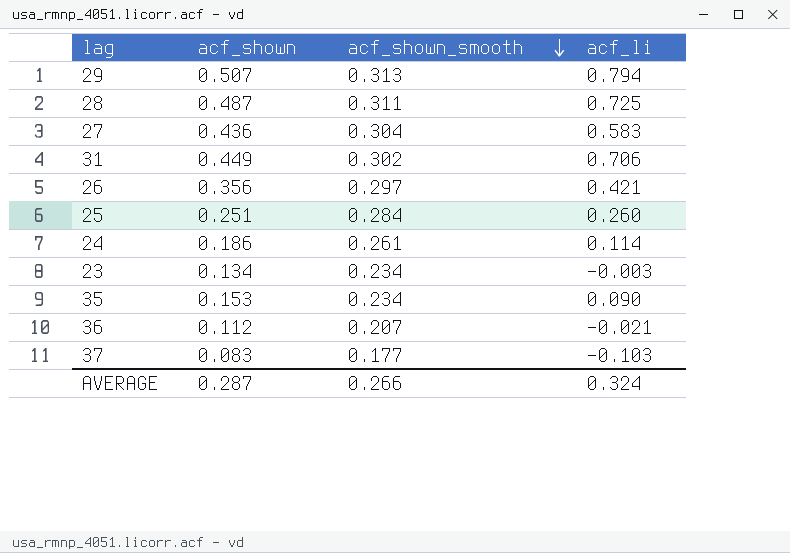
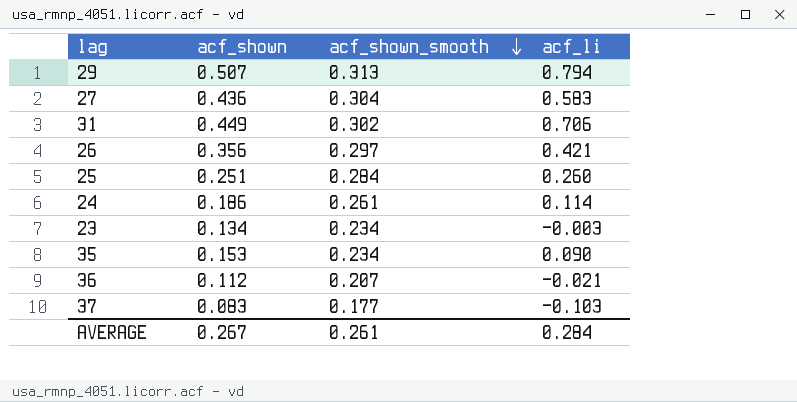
row 28: 0.487 | 0.311 | 0.725 -> none
AVERAGE | acf_shown: 0.287 -> 0.267
AVERAGE | acf_shown_smooth: 0.266 -> 0.261
AVERAGE | acf_li: 0.324 -> 0.284

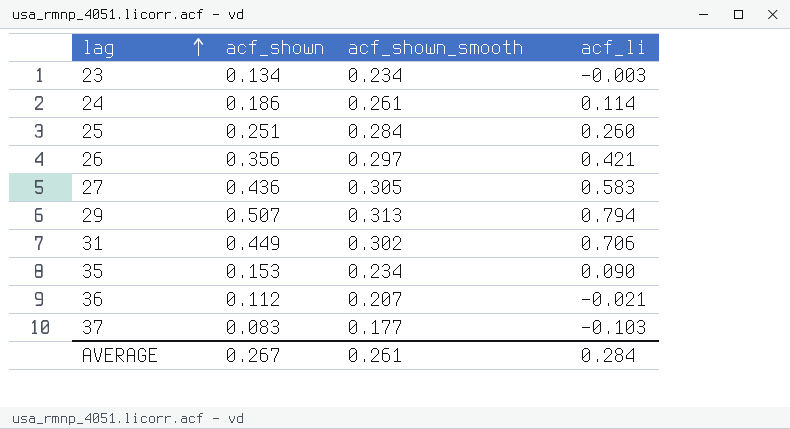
row order: acf_shown_smooth descending -> lag ascending
27 | acf_shown_smooth: 0.304 -> 0.305

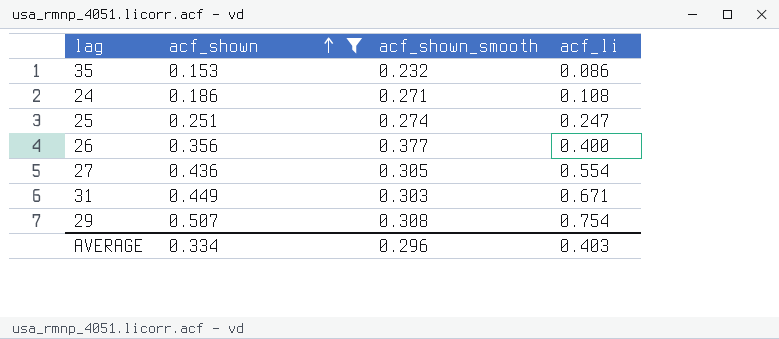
filter: none -> acf_shown >= 0.153
row order: lag ascending -> acf_shown ascending
35 | acf_shown_smooth: 0.234 -> 0.232
35 | acf_li: 0.090 -> 0.086
24 | acf_shown_smooth: 0.261 -> 0.271
24 | acf_li: 0.114 -> 0.108
25 | acf_shown_smooth: 0.284 -> 0.274
25 | acf_li: 0.260 -> 0.247
26 | acf_shown_smooth: 0.297 -> 0.377
26 | acf_li: 0.421 -> 0.400
27 | acf_li: 0.583 -> 0.554
31 | acf_shown_smooth: 0.302 -> 0.303
31 | acf_li: 0.706 -> 0.671
29 | acf_shown_smooth: 0.313 -> 0.308
29 | acf_li: 0.794 -> 0.754
AVERAGE | acf_shown: 0.267 -> 0.334
AVERAGE | acf_shown_smooth: 0.261 -> 0.296
AVERAGE | acf_li: 0.284 -> 0.403

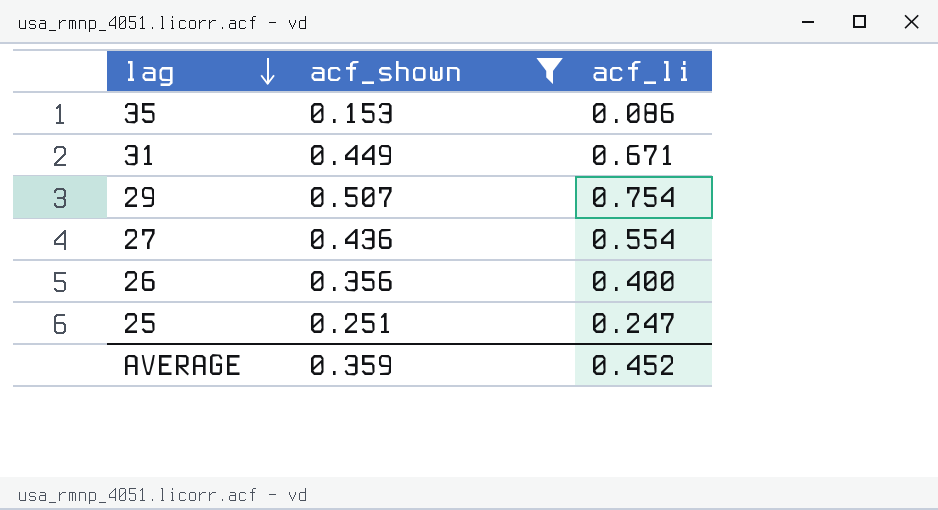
row order: acf_shown ascending -> lag descending
column acf_shown_smooth | position: 3 -> none
row 24: 0.186 | 0.271 | 0.108 -> none
AVERAGE | acf_shown: 0.334 -> 0.359
AVERAGE | acf_li: 0.403 -> 0.452

